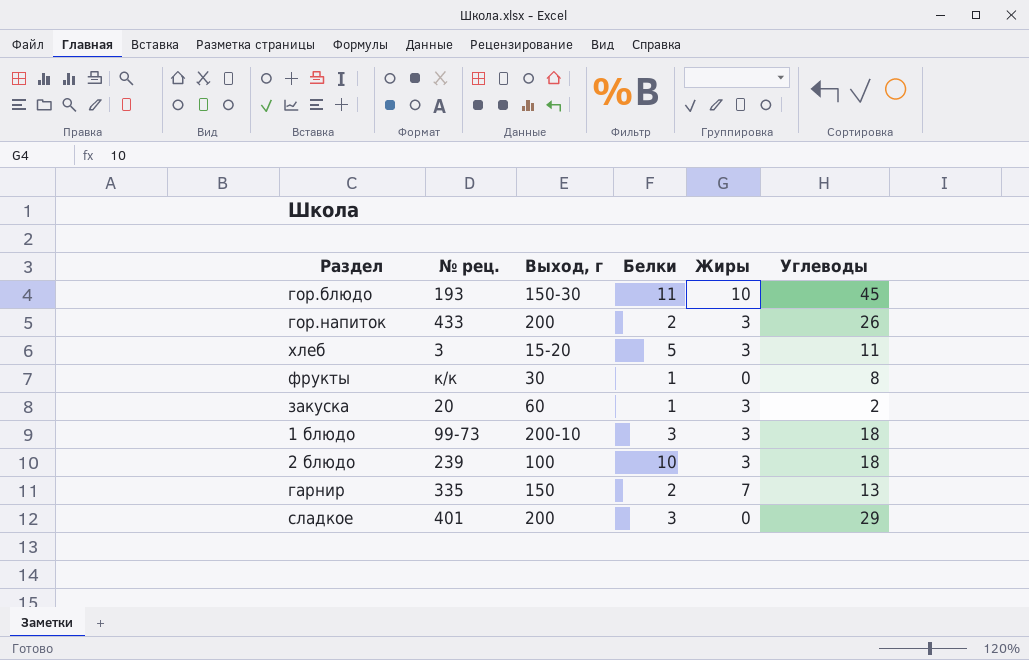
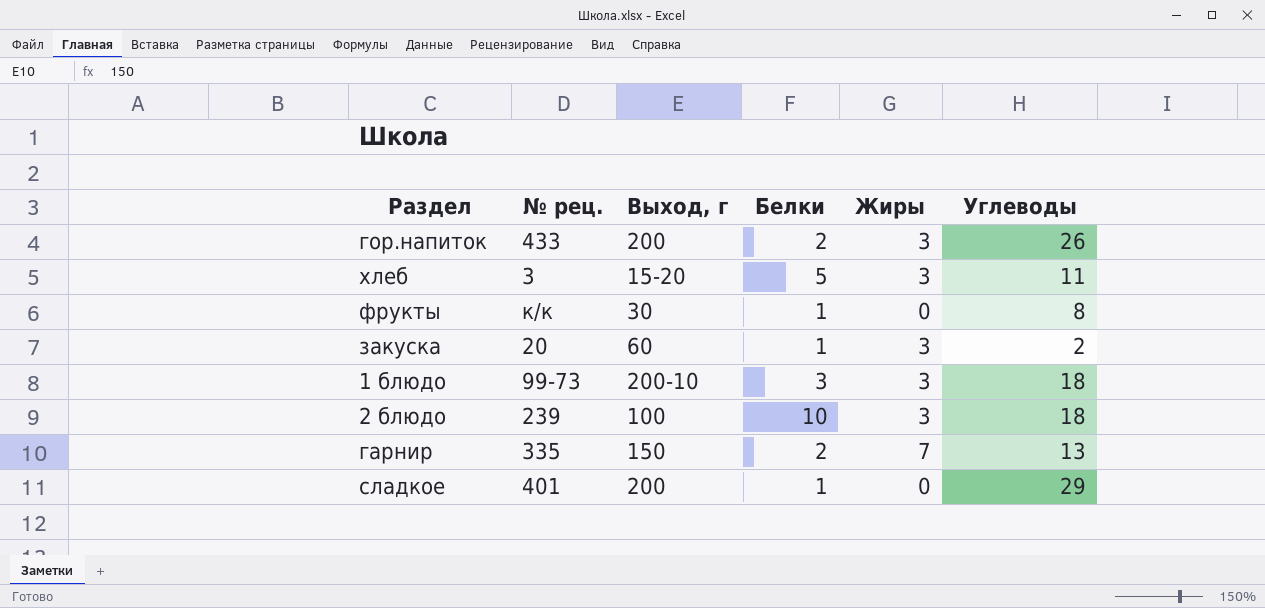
row гор.блюдо: 193 | 150-30 | 11 | 10 | 45 -> none
сладкое | Белки: 3 -> 1

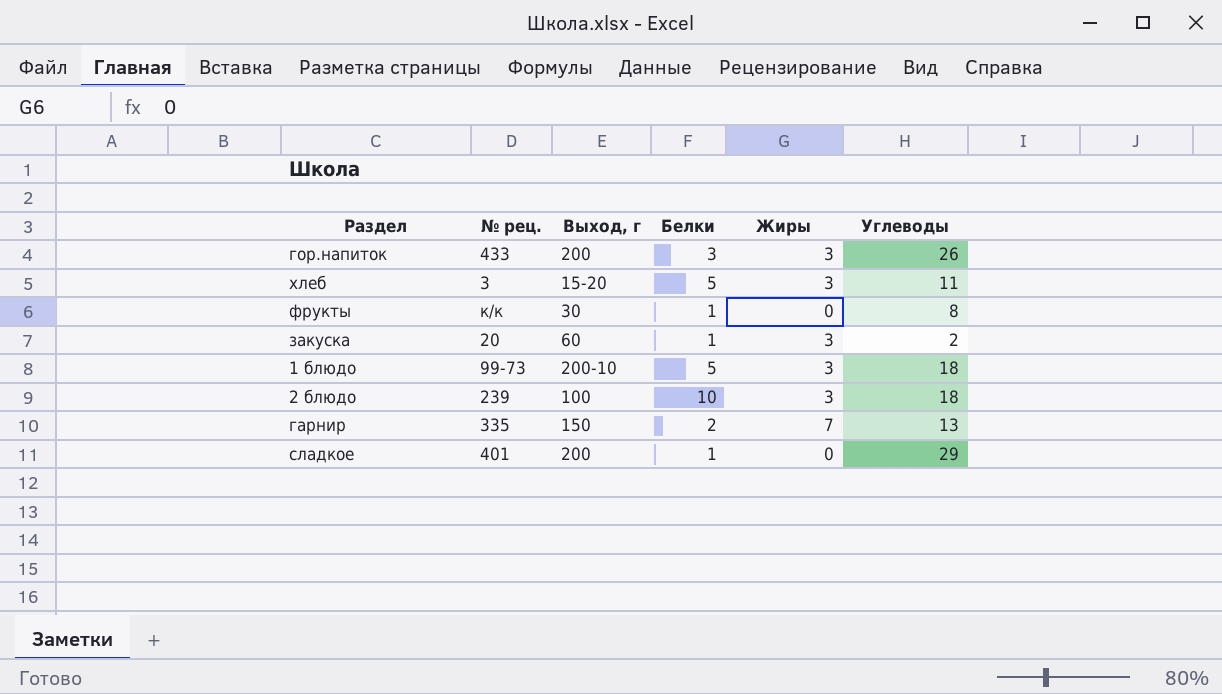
гор.напиток | Белки: 2 -> 3
1 блюдо | Белки: 3 -> 5

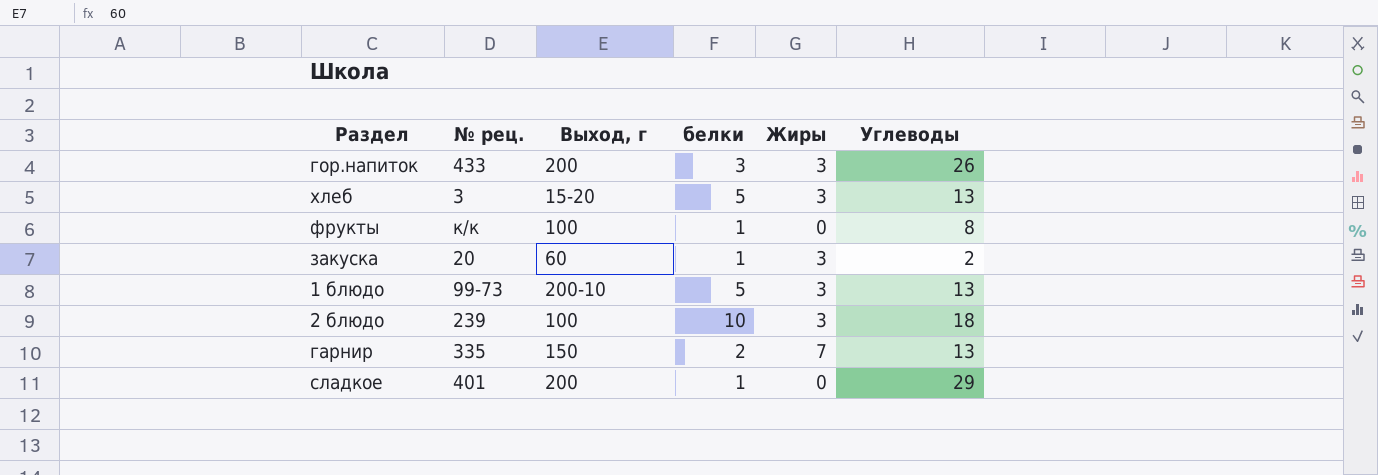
column name: Белки -> белки
хлеб | Углеводы: 11 -> 13
фрукты | Выход, г: 30 -> 100
1 блюдо | Углеводы: 18 -> 13

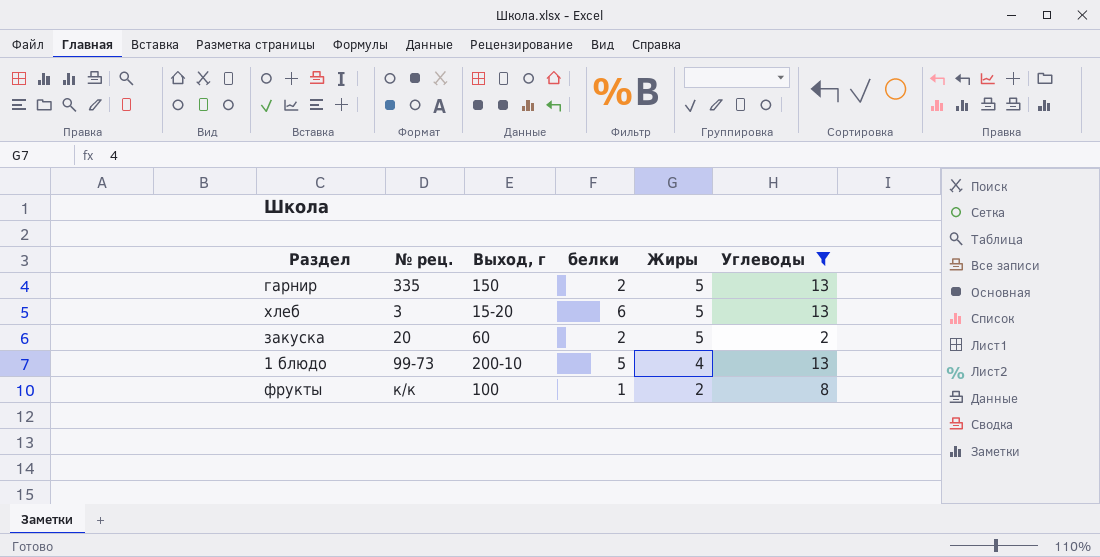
filter: none -> Углеводы <= 13
row order: none -> Жиры descending
гарнир | Жиры: 7 -> 5
хлеб | белки: 5 -> 6
хлеб | Жиры: 3 -> 5
закуска | белки: 1 -> 2
закуска | Жиры: 3 -> 5
1 блюдо | Жиры: 3 -> 4
фрукты | Жиры: 0 -> 2

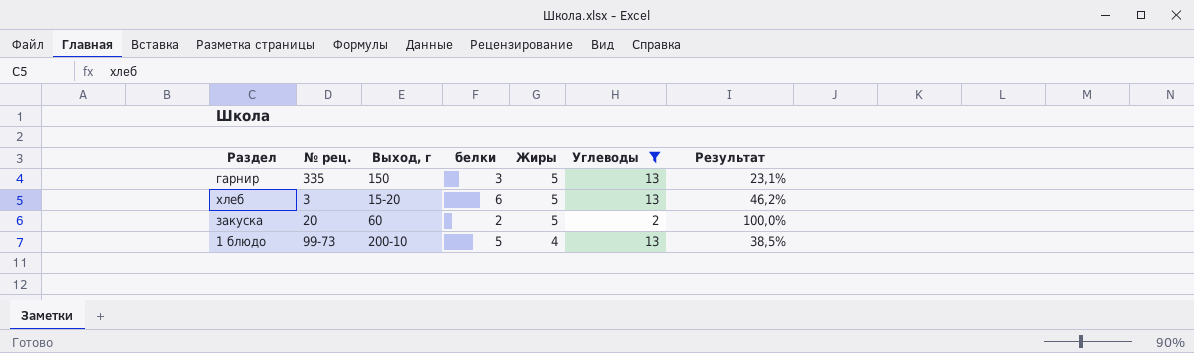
column Результат | formula: none -> [белки] / [Углеводы]
row фрукты: к/к | 100 | 1 | 2 | 8 -> none
гарнир | белки: 2 -> 3

